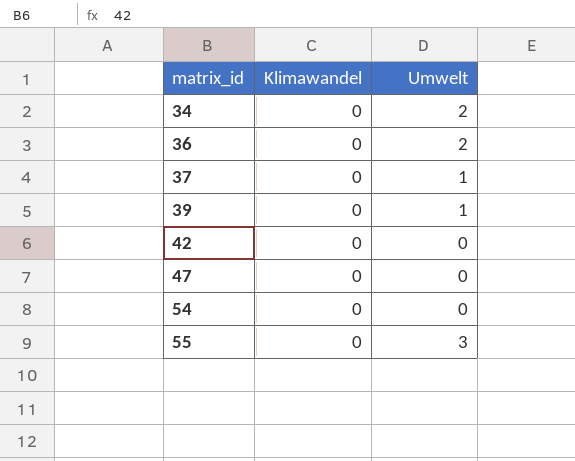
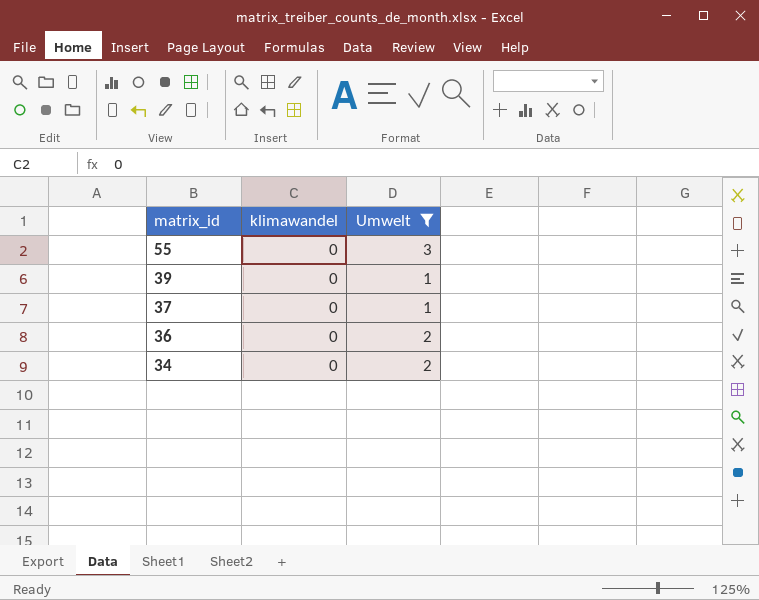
filter: none -> Umwelt != 0
row order: matrix_id ascending -> matrix_id descending
column name: Klimawandel -> klimawandel

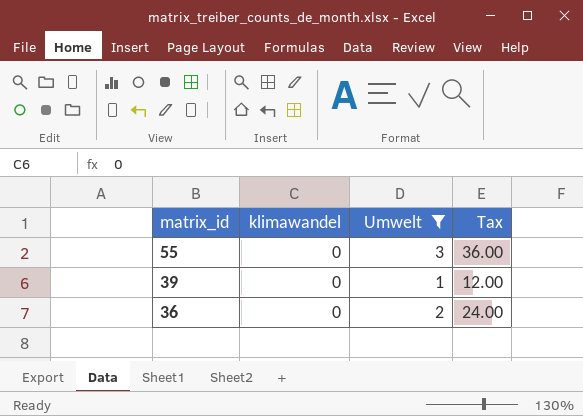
column Tax | formula: none -> [Umwelt] * 12
row 37: 0 | 1 -> none
row 34: 0 | 2 -> none

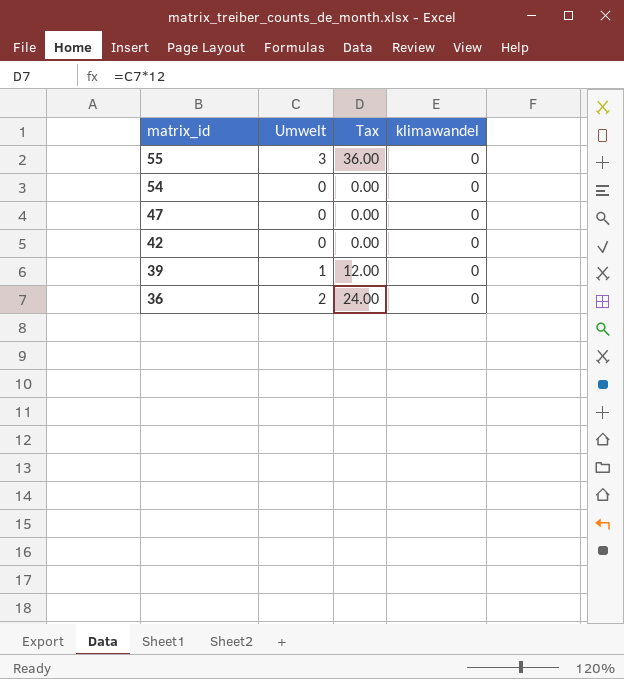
filter: Umwelt != 0 -> none
column klimawandel | position: 2 -> 4

